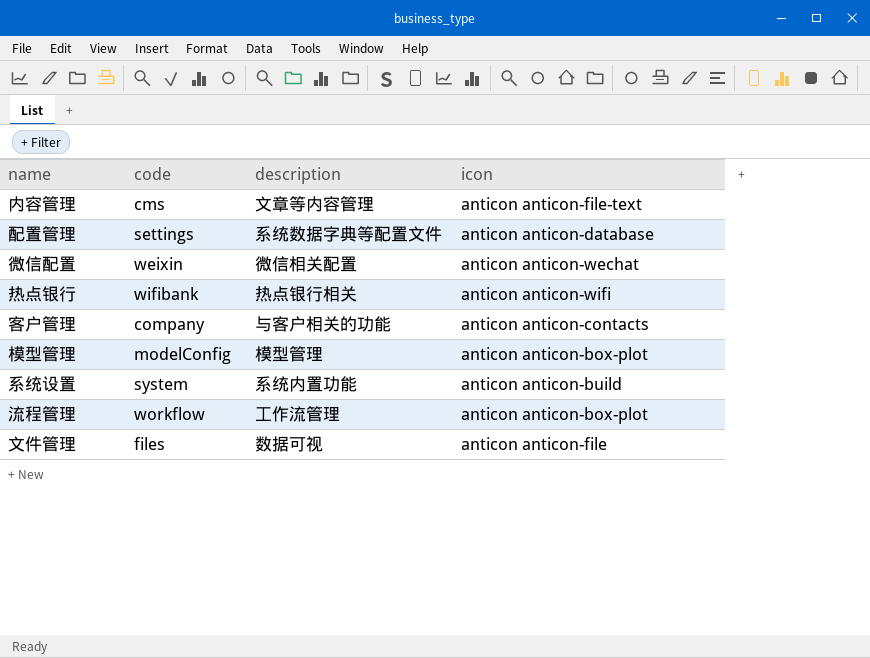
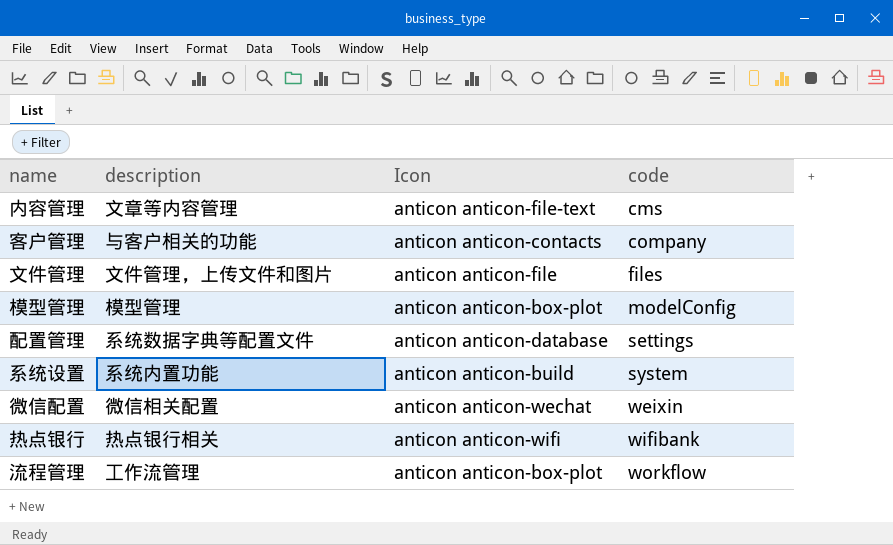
row order: none -> code ascending
column name: icon -> Icon
column code | position: 2 -> 4
文件管理 | description: 数据可视 -> 文件管理，上传文件和图片

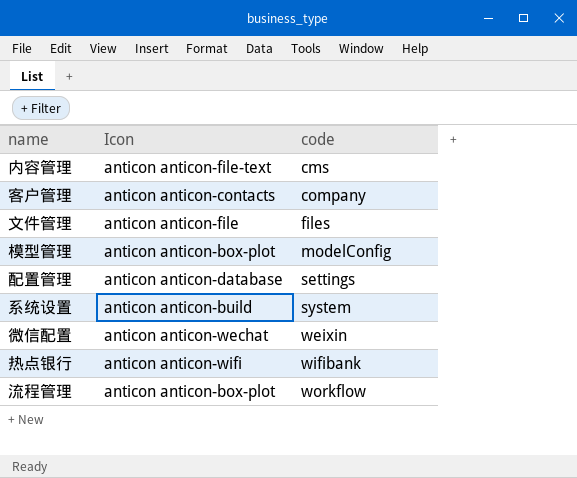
column description | position: 2 -> none

